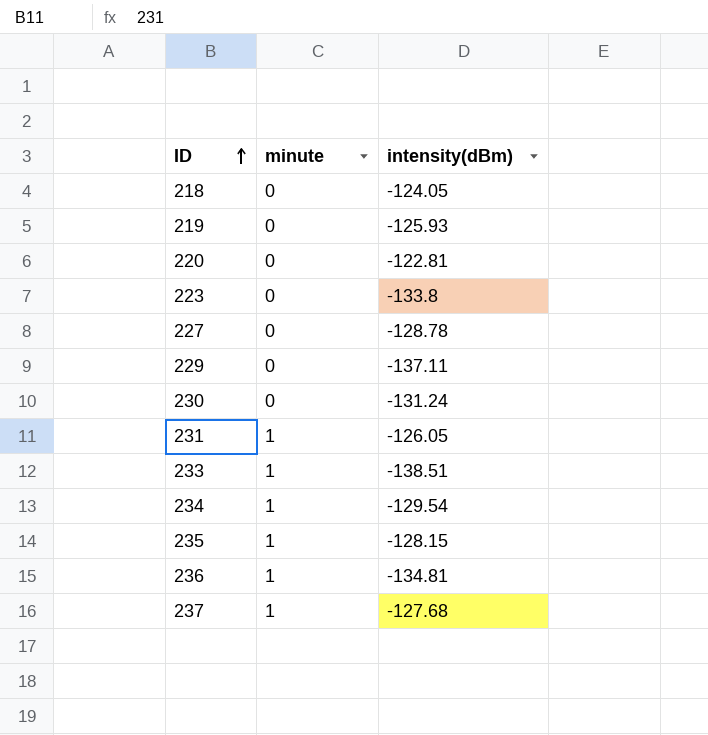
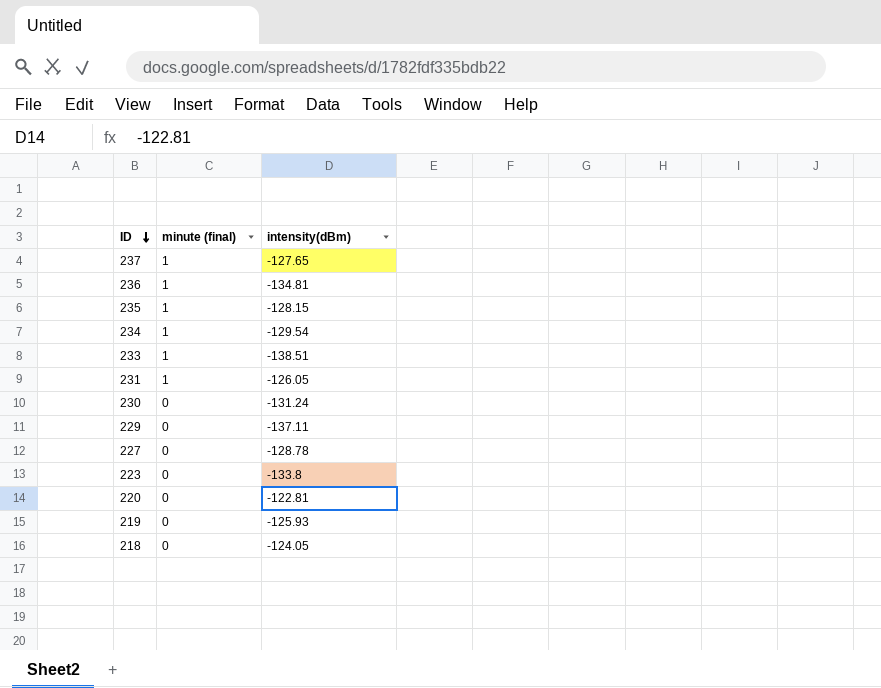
row order: ID ascending -> ID descending
column name: minute -> minute (final)
237 | intensity(dBm): -127.68 -> -127.65

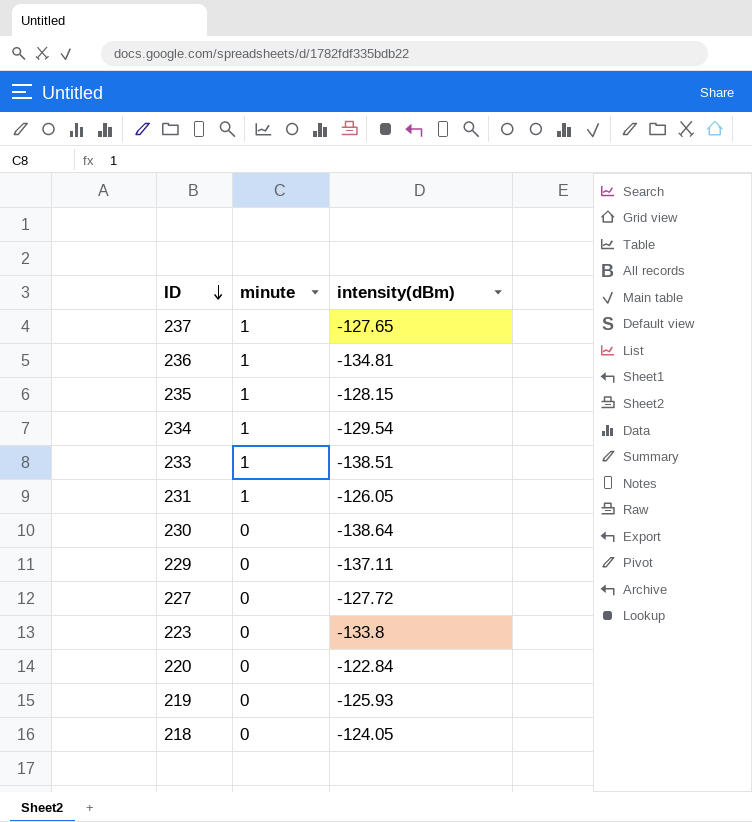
column name: minute (final) -> minute
230 | intensity(dBm): -131.24 -> -138.64
227 | intensity(dBm): -128.78 -> -127.72
220 | intensity(dBm): -122.81 -> -122.84

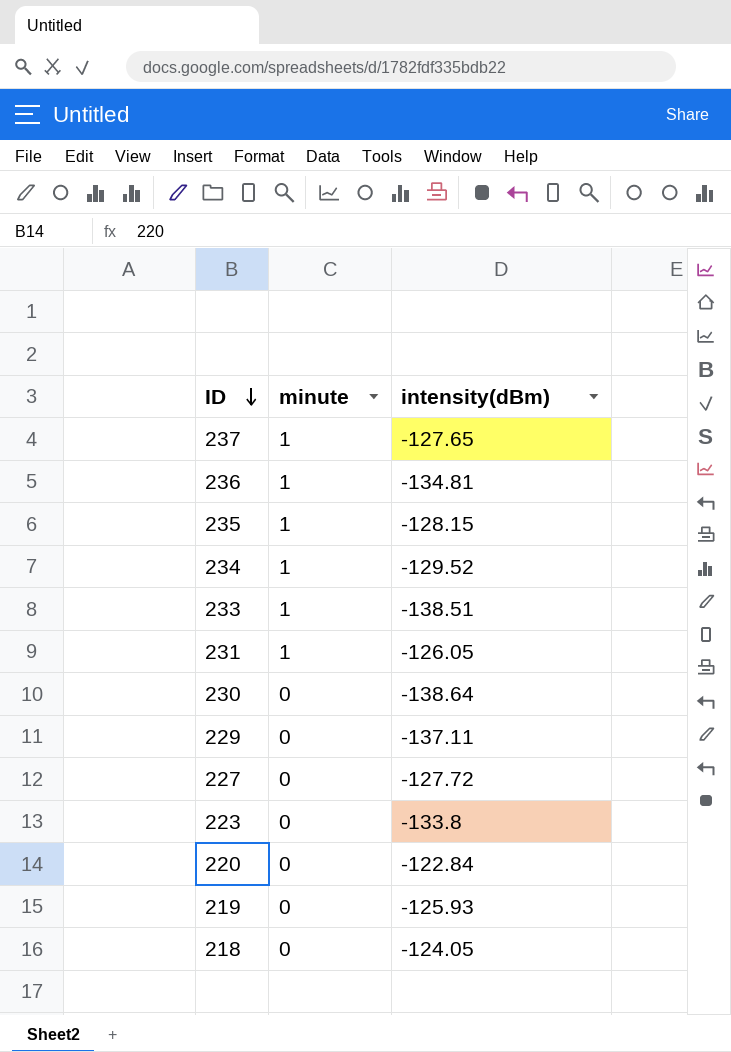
234 | intensity(dBm): -129.54 -> -129.52

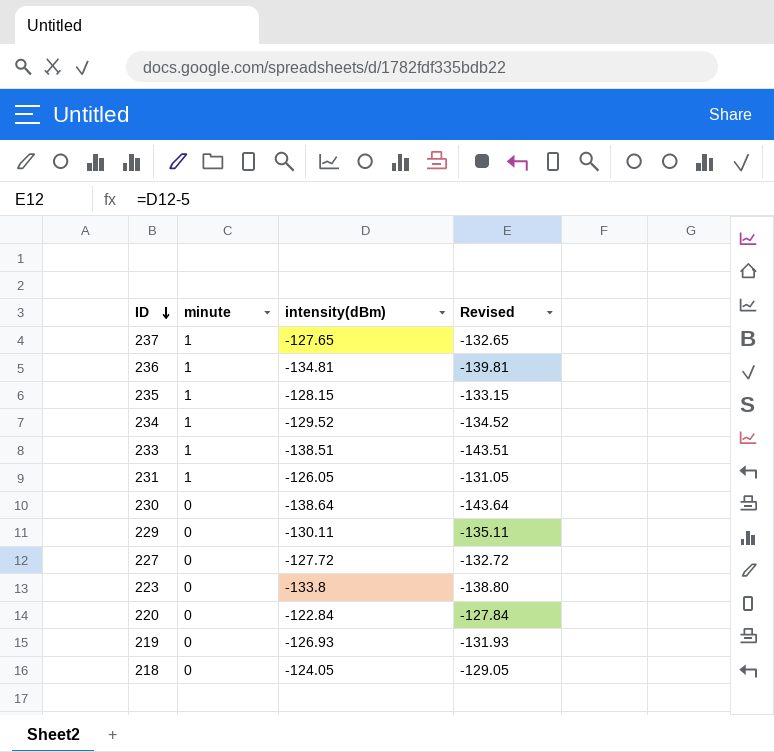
column Revised | formula: none -> [intensity(dBm)] - 5
229 | intensity(dBm): -137.11 -> -130.11
219 | intensity(dBm): -125.93 -> -126.93

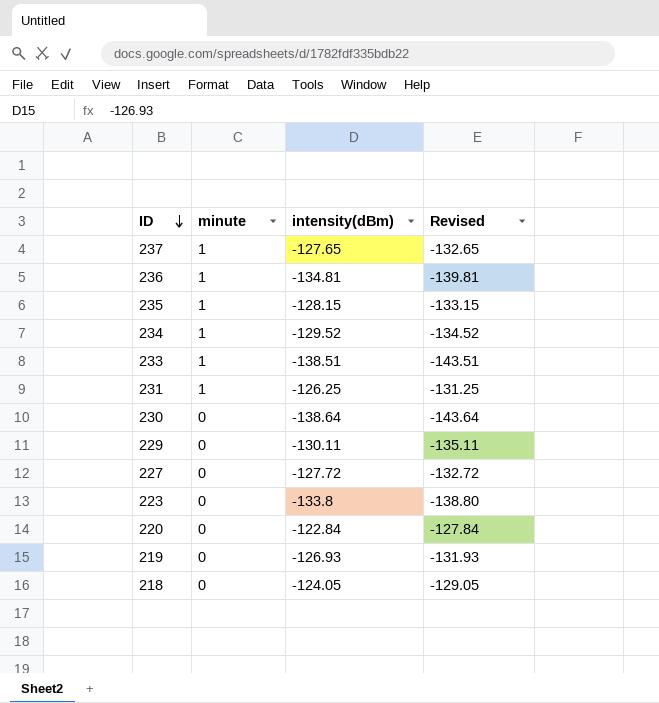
231 | intensity(dBm): -126.05 -> -126.25
231 | Revised: -131.05 -> -131.25

